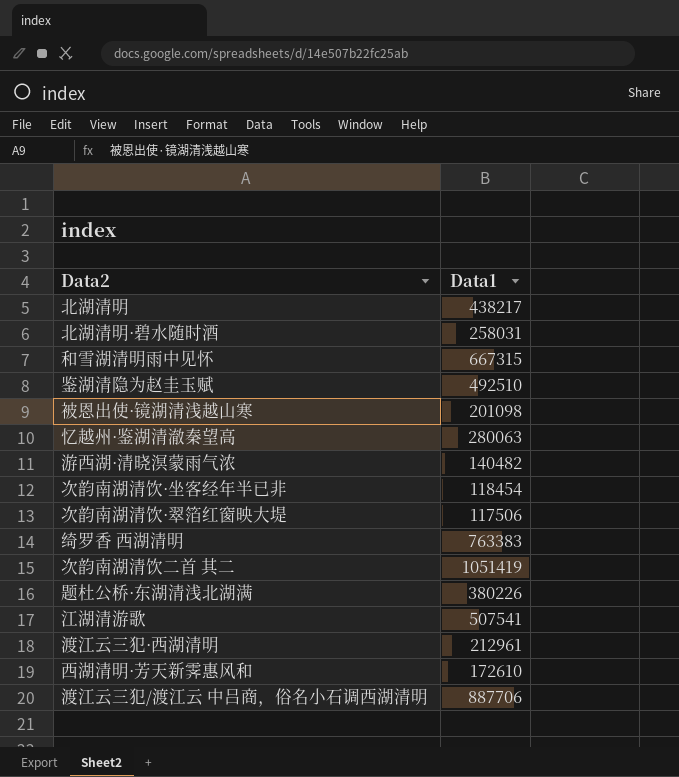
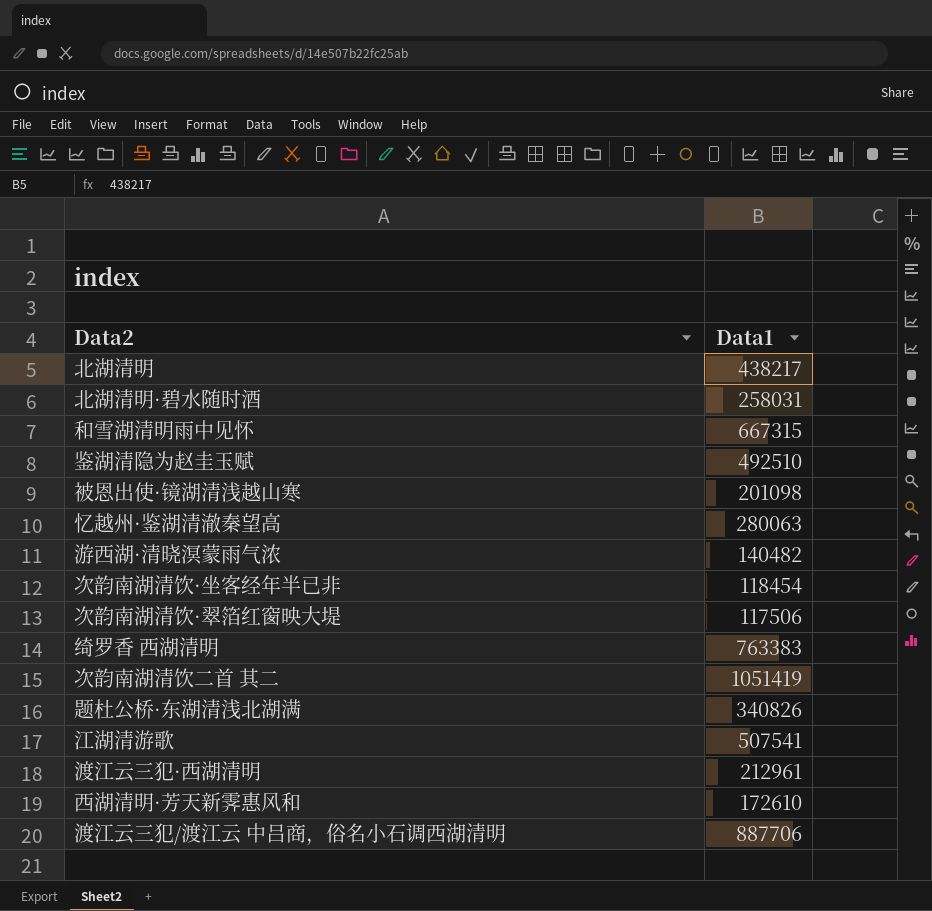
题杜公桥·东湖清浅北湖满 | Data1: 380226 -> 340826

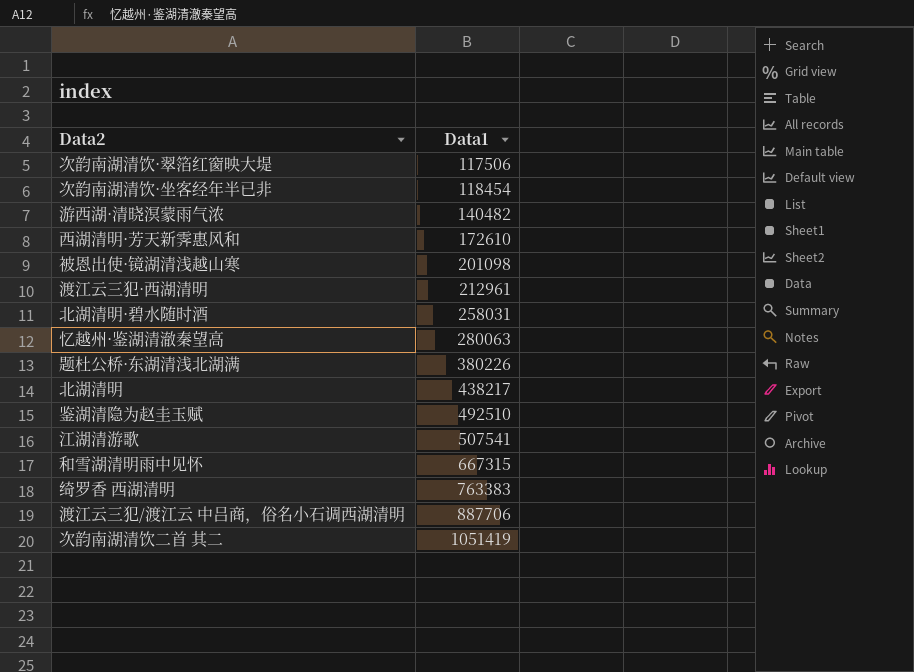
row order: none -> Data1 ascending
题杜公桥·东湖清浅北湖满 | Data1: 340826 -> 380226

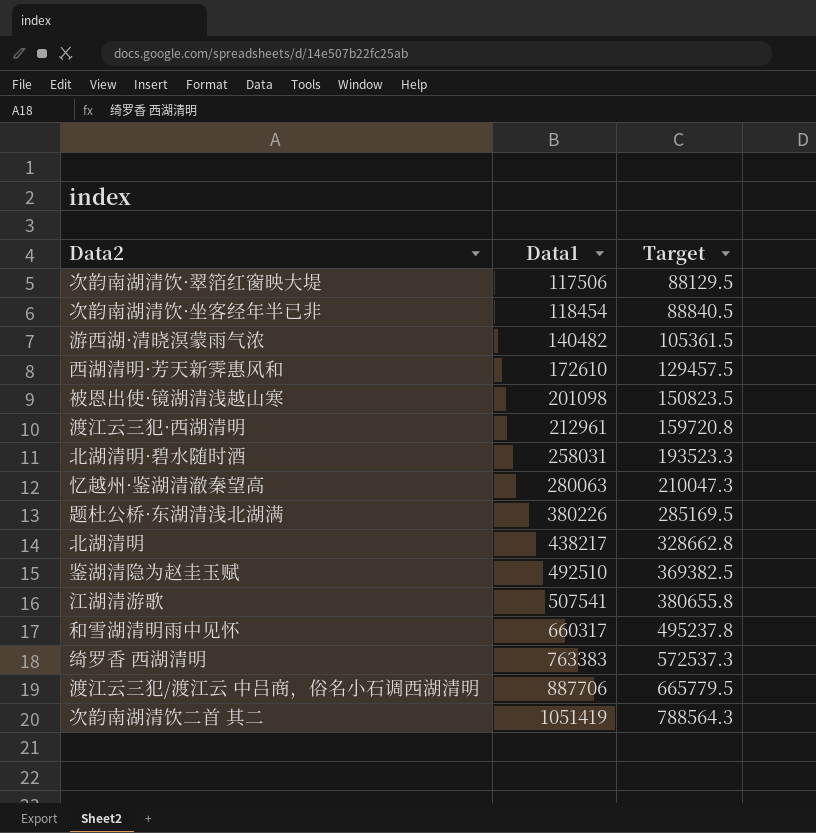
column Target | formula: none -> [Data1] * 0.75
和雪湖清明雨中见怀 | Data1: 667315 -> 660317

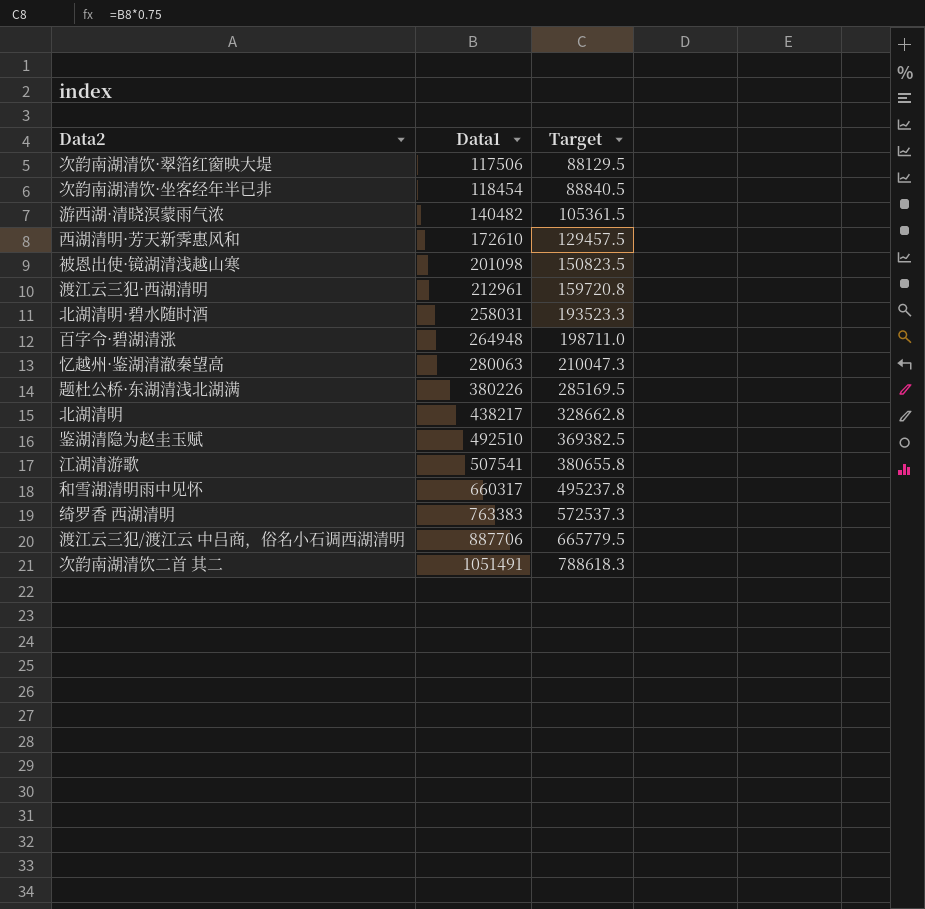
row 百字令·碧湖清涨: none -> 264948 | 198711.0
次韵南湖清饮二首 其二 | Data1: 1051419 -> 1051491
次韵南湖清饮二首 其二 | Target: 788564.3 -> 788618.3

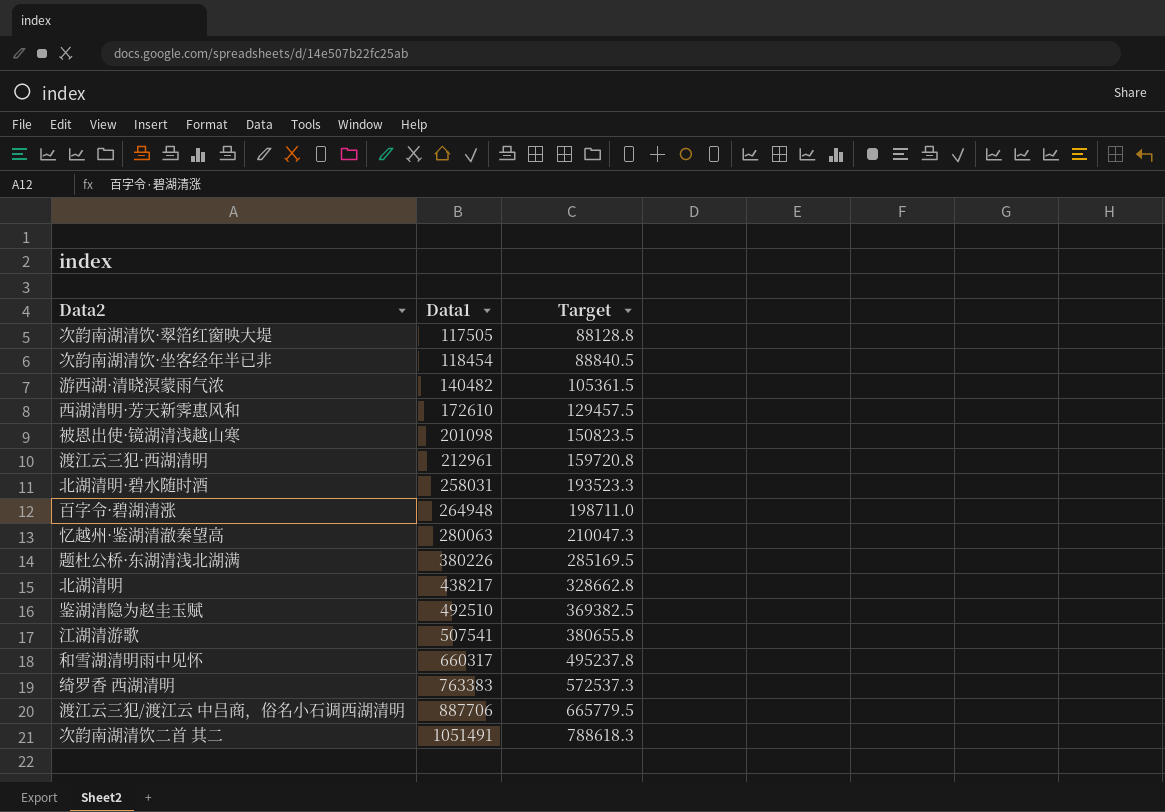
次韵南湖清饮·翠箔红窗映大堤 | Data1: 117506 -> 117505
次韵南湖清饮·翠箔红窗映大堤 | Target: 88129.5 -> 88128.8

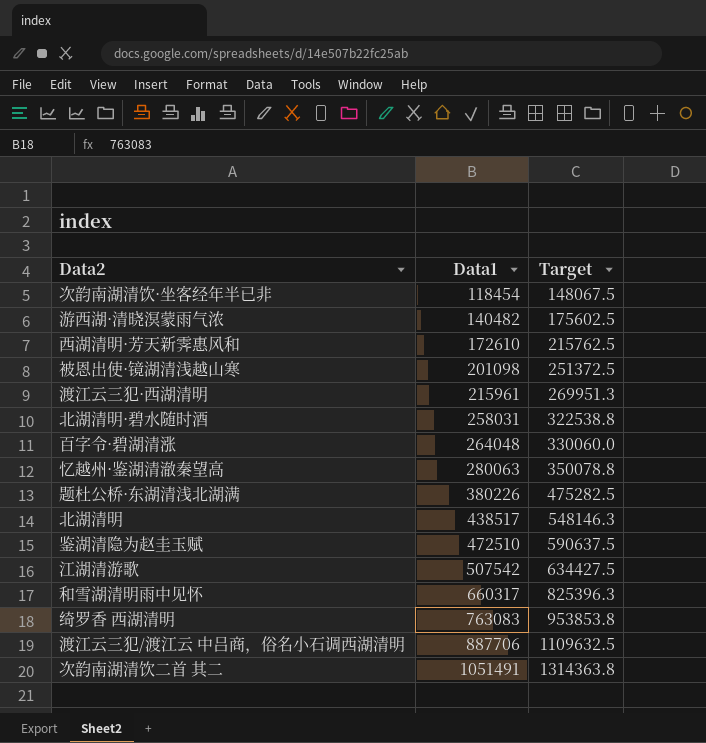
column Target | formula: [Data1] * 0.75 -> [Data1] * 1.25
row 次韵南湖清饮·翠箔红窗映大堤: 117505 | 88128.8 -> none
渡江云三犯·西湖清明 | Data1: 212961 -> 215961
百字令·碧湖清涨 | Data1: 264948 -> 264048
北湖清明 | Data1: 438217 -> 438517
鉴湖清隐为赵圭玉赋 | Data1: 492510 -> 472510
江湖清游歌 | Data1: 507541 -> 507542
绮罗香 西湖清明 | Data1: 763383 -> 763083

